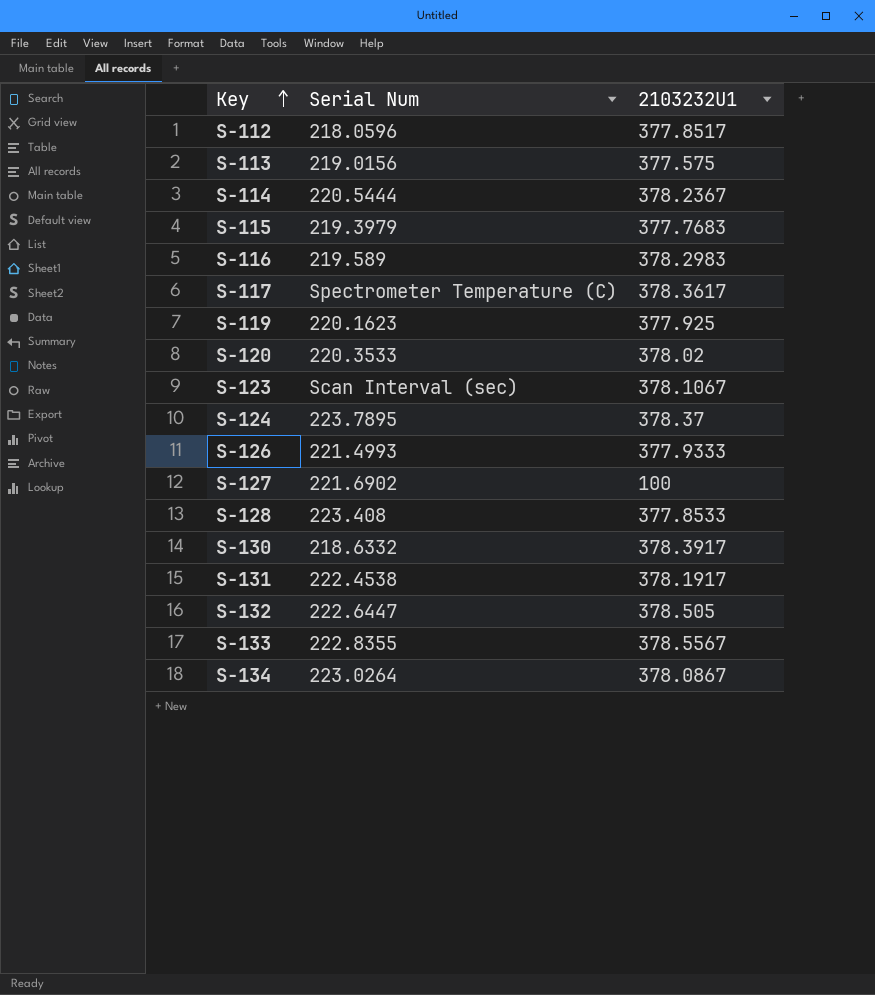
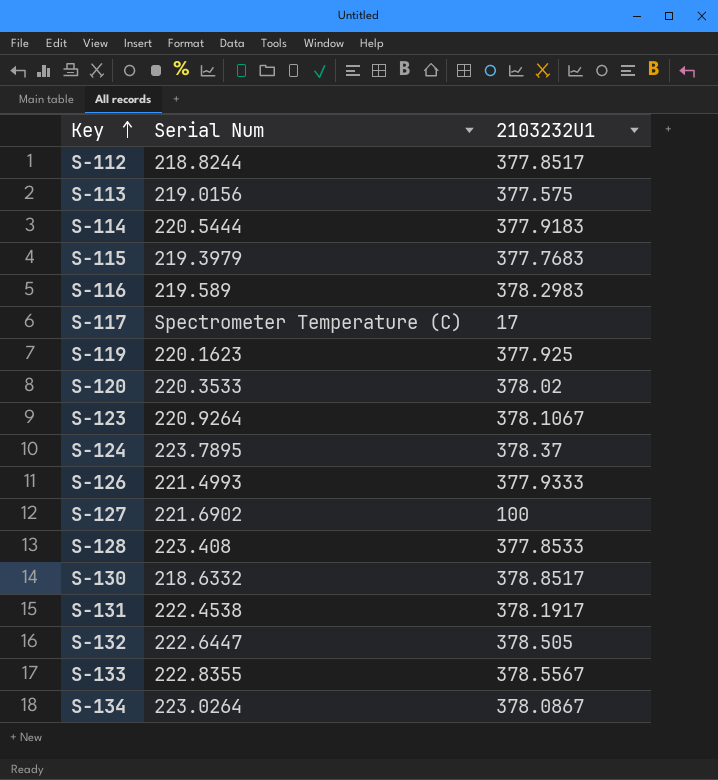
S-112 | Serial Num: 218.0596 -> 218.8244
S-114 | 2103232U1: 378.2367 -> 377.9183
S-117 | 2103232U1: 378.3617 -> 17
S-123 | Serial Num: Scan Interval (sec) -> 220.9264
S-130 | 2103232U1: 378.3917 -> 378.8517

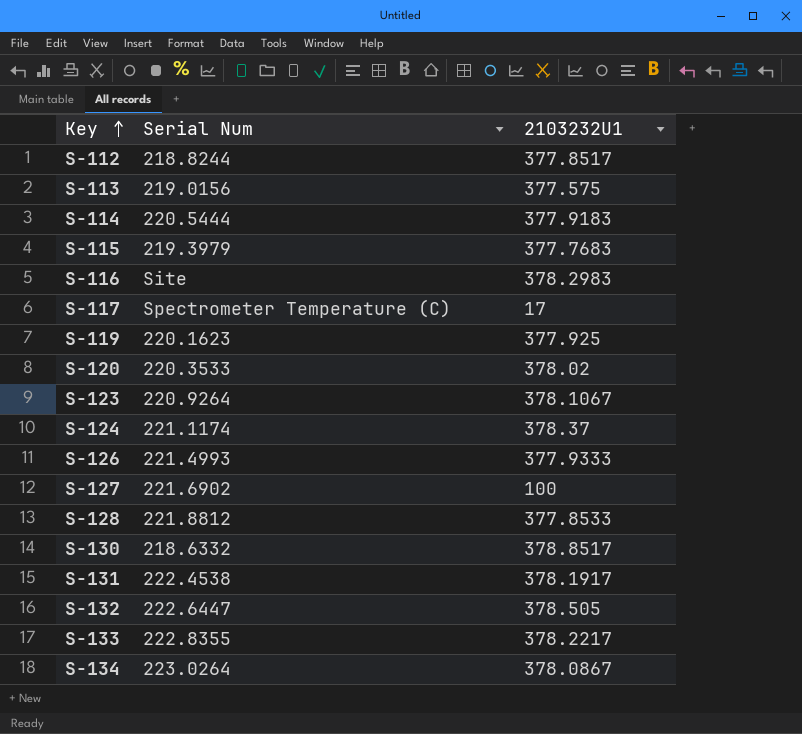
S-116 | Serial Num: 219.589 -> Site
S-124 | Serial Num: 223.7895 -> 221.1174
S-128 | Serial Num: 223.408 -> 221.8812
S-133 | 2103232U1: 378.5567 -> 378.2217

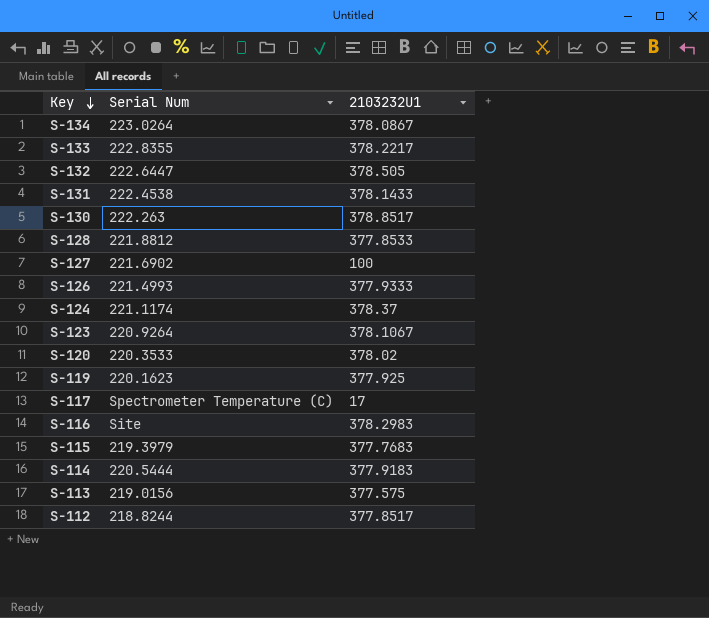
row order: Key ascending -> Key descending
S-131 | 2103232U1: 378.1917 -> 378.1433
S-130 | Serial Num: 218.6332 -> 222.263

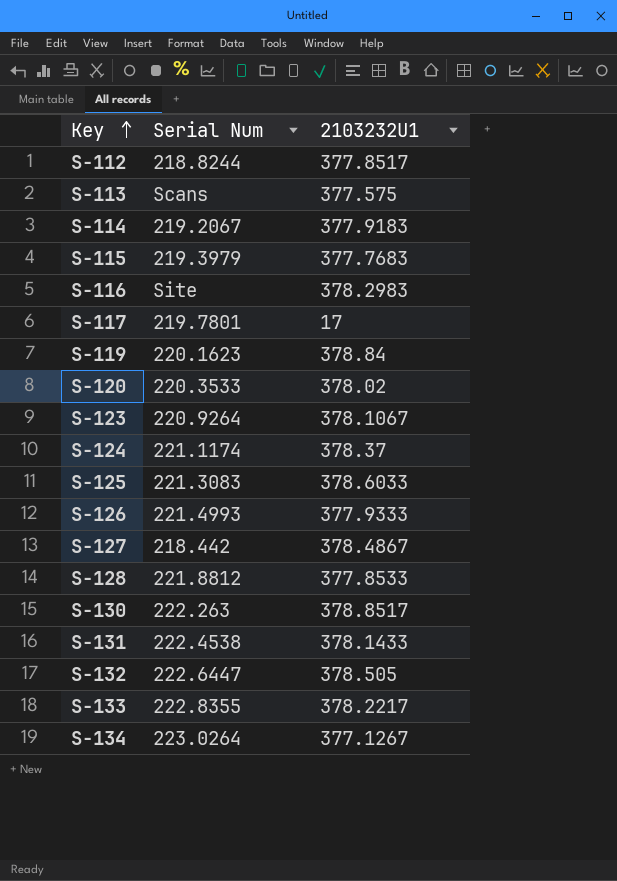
row order: Key descending -> Key ascending
S-113 | Serial Num: 219.0156 -> Scans
S-114 | Serial Num: 220.5444 -> 219.2067
S-117 | Serial Num: Spectrometer Temperature (C) -> 219.7801
S-119 | 2103232U1: 377.925 -> 378.84
row S-125: none -> 221.3083 | 378.6033
S-127 | Serial Num: 221.6902 -> 218.442
S-127 | 2103232U1: 100 -> 378.4867
S-134 | 2103232U1: 378.0867 -> 377.1267

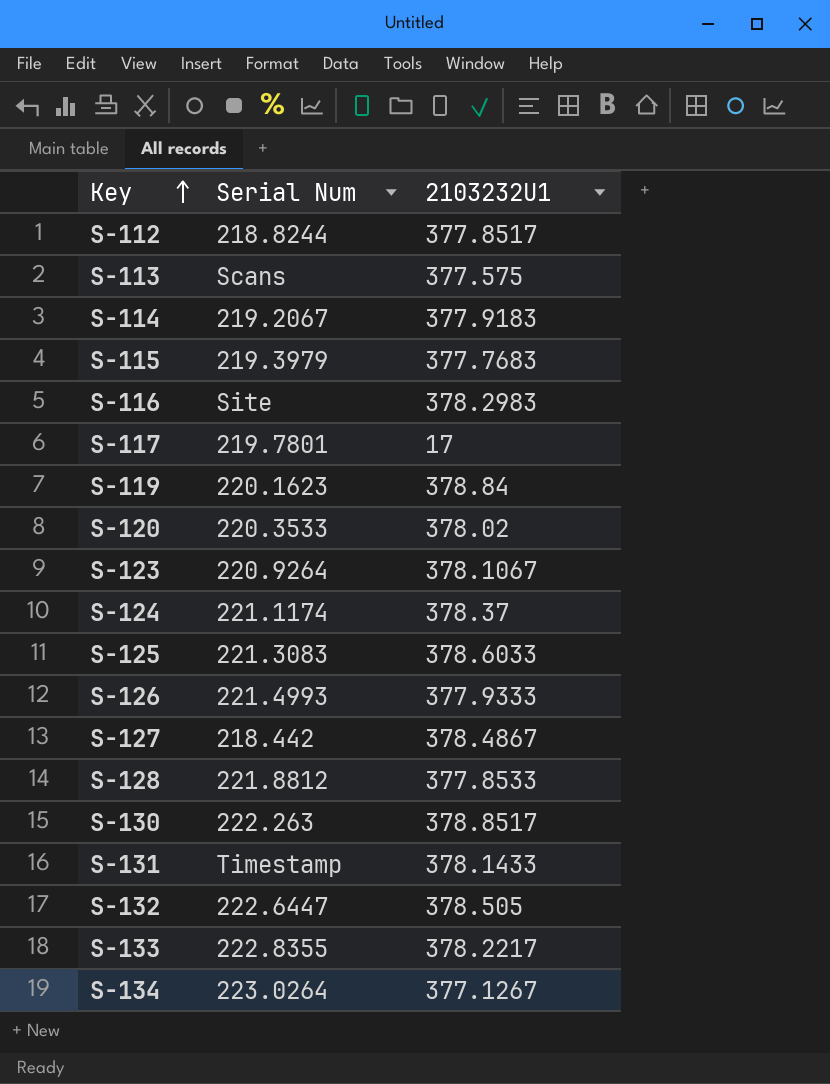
S-131 | Serial Num: 222.4538 -> Timestamp

